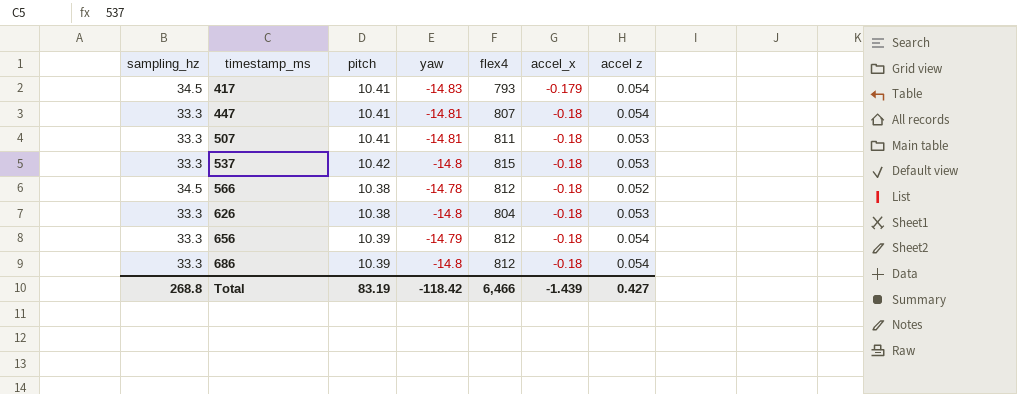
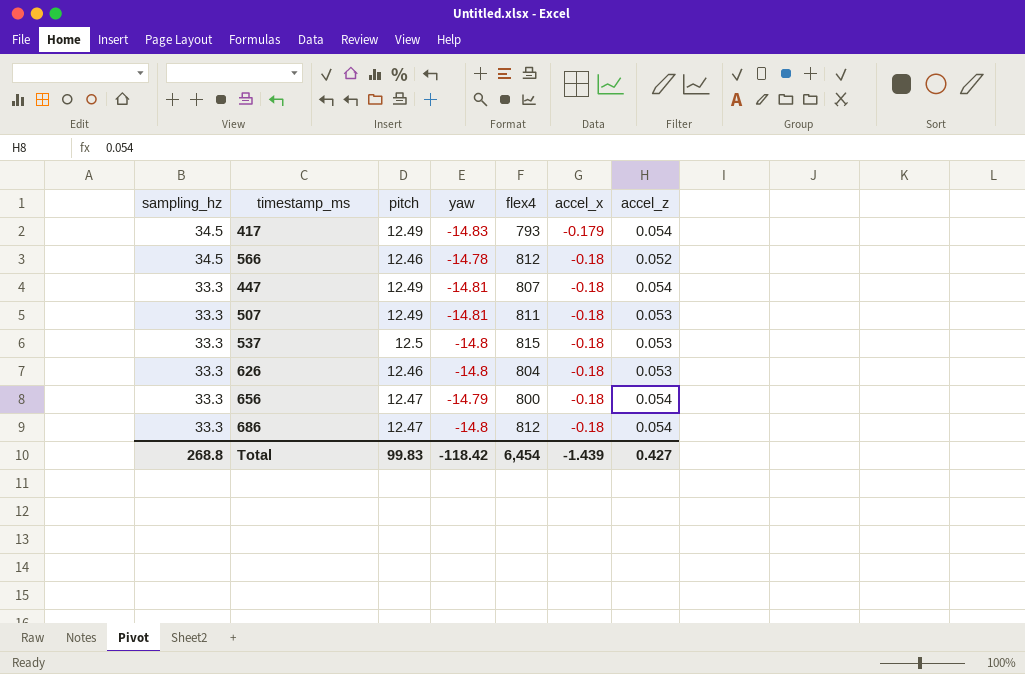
row order: timestamp_ms ascending -> sampling_hz descending
column name: accel z -> accel_z
417 | pitch: 10.41 -> 12.49
566 | pitch: 10.38 -> 12.46
447 | pitch: 10.41 -> 12.49
507 | pitch: 10.41 -> 12.49
537 | pitch: 10.42 -> 12.5
626 | pitch: 10.38 -> 12.46
656 | pitch: 10.39 -> 12.47
656 | flex4: 812 -> 800
686 | pitch: 10.39 -> 12.47
Total | pitch: 83.19 -> 99.83
Total | flex4: 6,466 -> 6,454

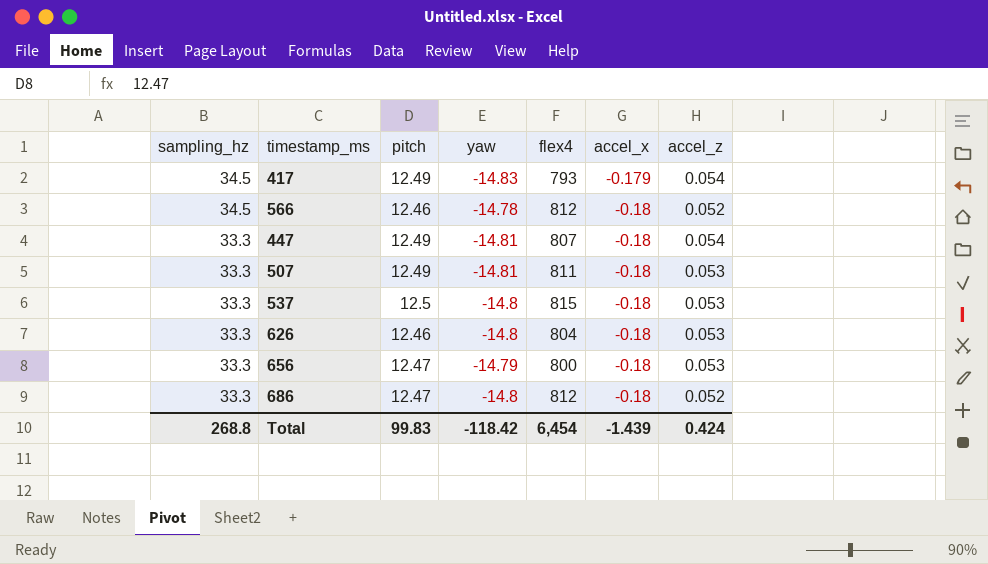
656 | accel_z: 0.054 -> 0.053
686 | accel_z: 0.054 -> 0.052
Total | accel_z: 0.427 -> 0.424

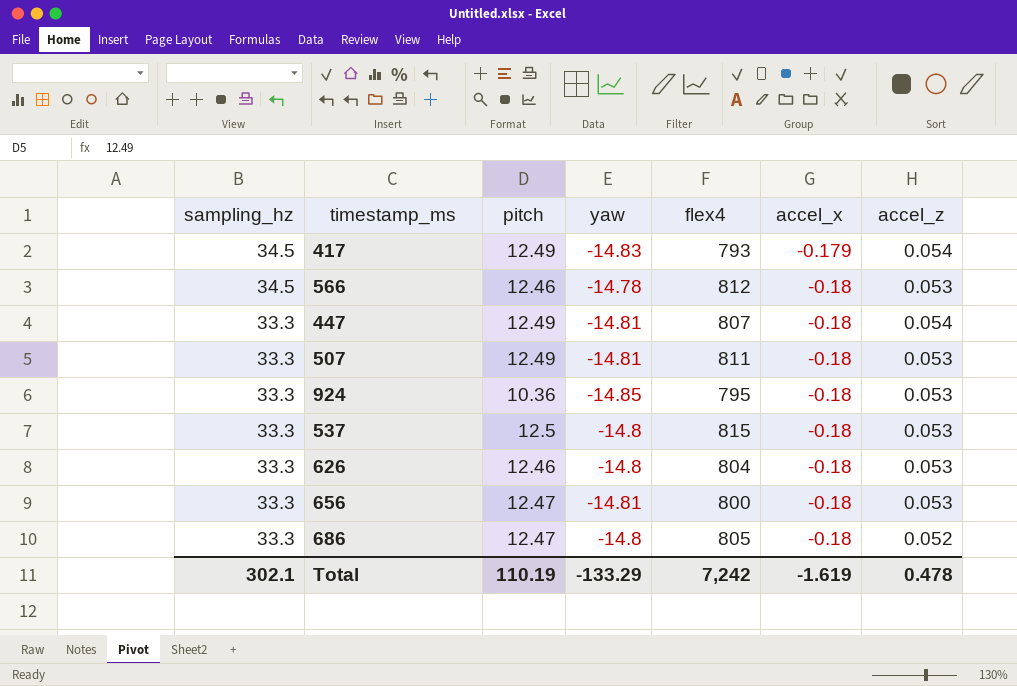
566 | accel_z: 0.052 -> 0.053
row 924: none -> 33.3 | 10.36 | -14.85 | 795 | -0.18 | 0.053
656 | yaw: -14.79 -> -14.81
686 | flex4: 812 -> 805
Total | sampling_hz: 268.8 -> 302.1
Total | pitch: 99.83 -> 110.19
Total | yaw: -118.42 -> -133.29
Total | flex4: 6,454 -> 7,242
Total | accel_x: -1.439 -> -1.619
Total | accel_z: 0.424 -> 0.478

